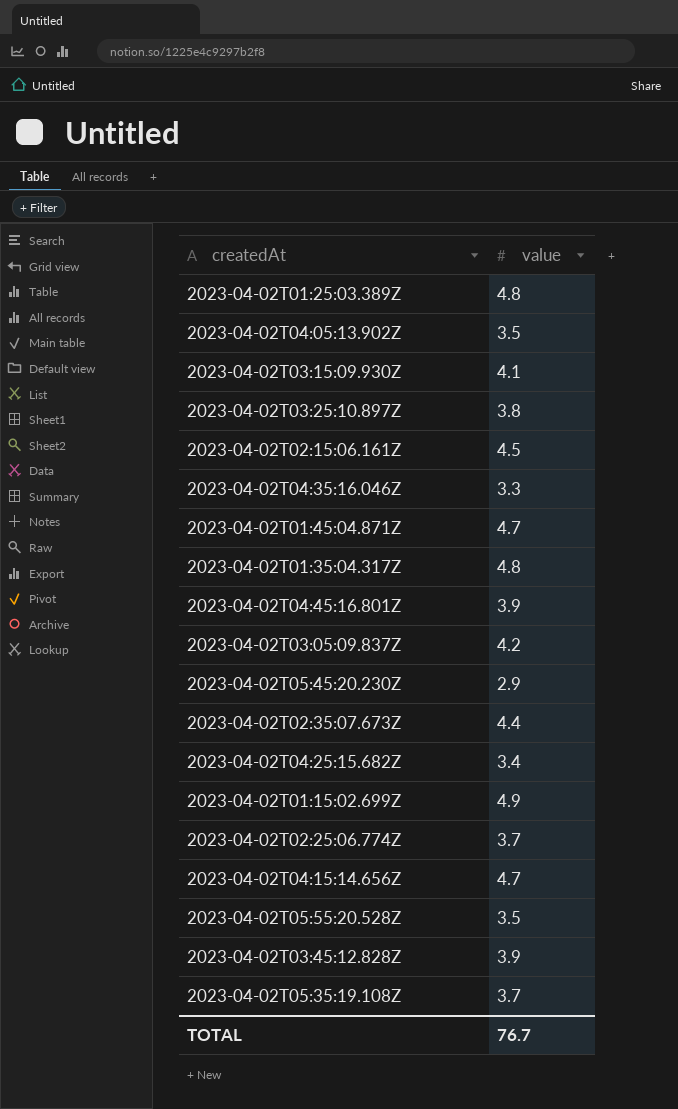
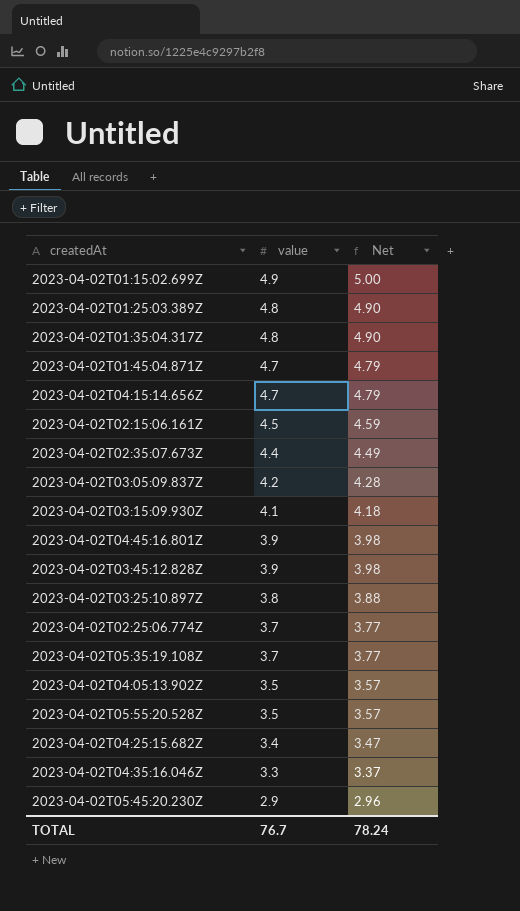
row order: none -> value descending
column Net | formula: none -> [value] * 1.02

